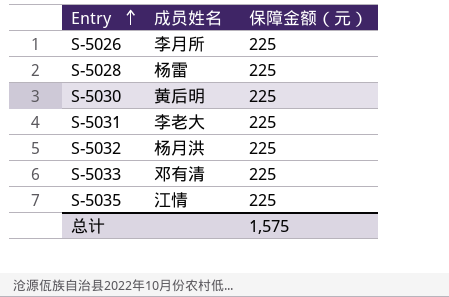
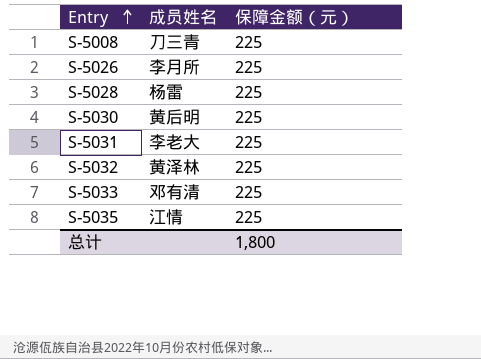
row S-5008: none -> 刀三青 | 225
S-5032 | 成员姓名: 杨月洪 -> 黄泽林
总计 | 保障金额（元）: 1,575 -> 1,800

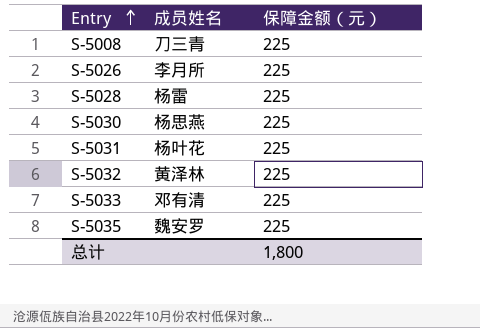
S-5030 | 成员姓名: 黄后明 -> 杨思燕
S-5031 | 成员姓名: 李老大 -> 杨叶花
S-5035 | 成员姓名: 江情 -> 魏安罗

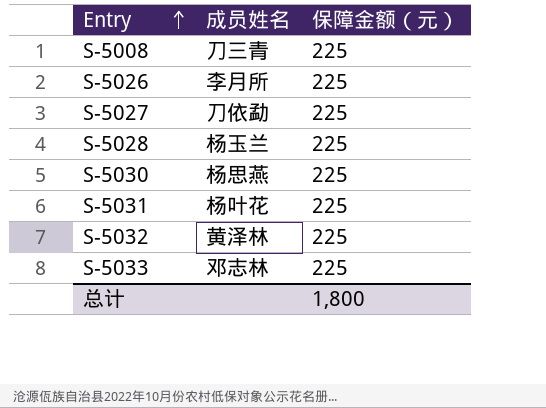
row S-5035: 魏安罗 | 225 -> none
row S-5027: none -> 刀依勐 | 225
S-5028 | 成员姓名: 杨雷 -> 杨玉兰
S-5033 | 成员姓名: 邓有清 -> 邓志林

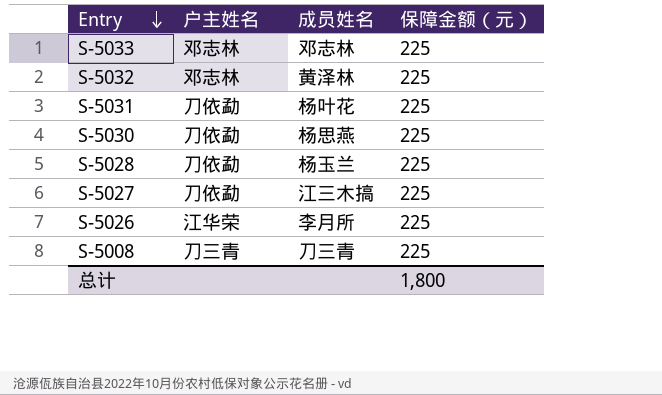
row order: Entry ascending -> Entry descending
column 户主姓名 | position: none -> 2
S-5027 | 成员姓名: 刀依勐 -> 江三木搞

